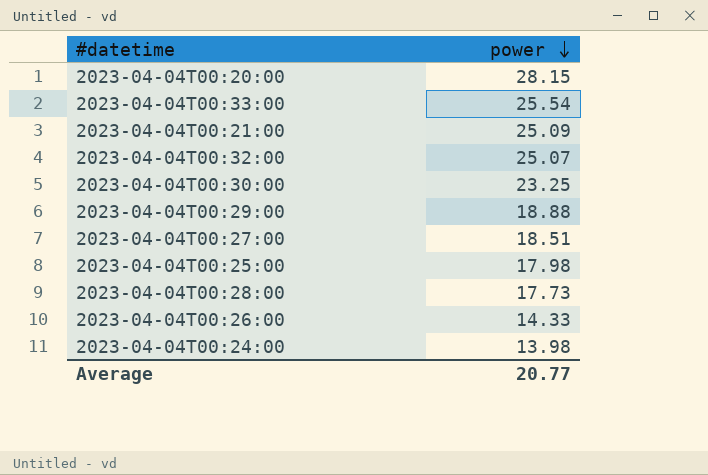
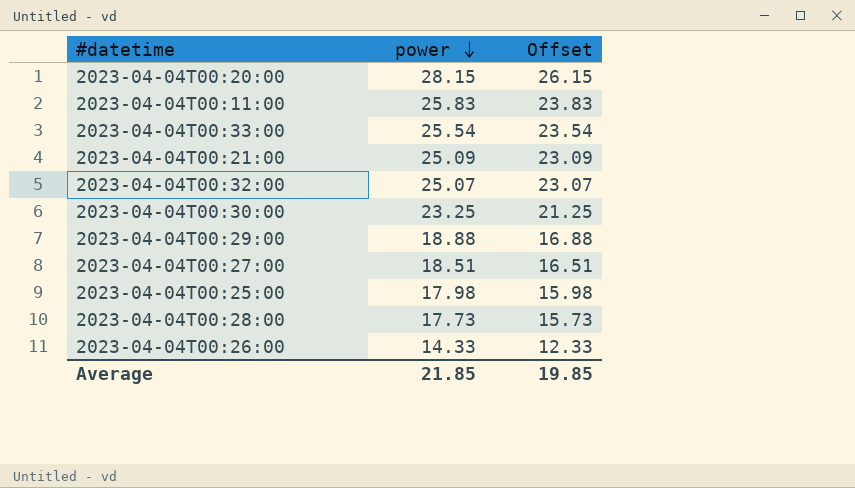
column Offset | formula: none -> [power] - 2
row 2023-04-04T00:24:00: 13.98 -> none
row 2023-04-04T00:11:00: none -> 25.83 | 23.83
Average | power: 20.77 -> 21.85

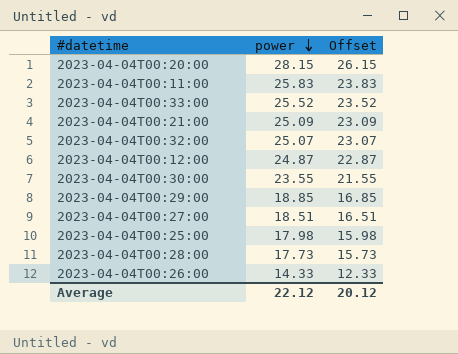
2023-04-04T00:33:00 | power: 25.54 -> 25.52
2023-04-04T00:33:00 | Offset: 23.54 -> 23.52
row 2023-04-04T00:12:00: none -> 24.87 | 22.87
2023-04-04T00:30:00 | power: 23.25 -> 23.55
2023-04-04T00:30:00 | Offset: 21.25 -> 21.55
2023-04-04T00:29:00 | power: 18.88 -> 18.85
2023-04-04T00:29:00 | Offset: 16.88 -> 16.85
Average | power: 21.85 -> 22.12
Average | Offset: 19.85 -> 20.12

